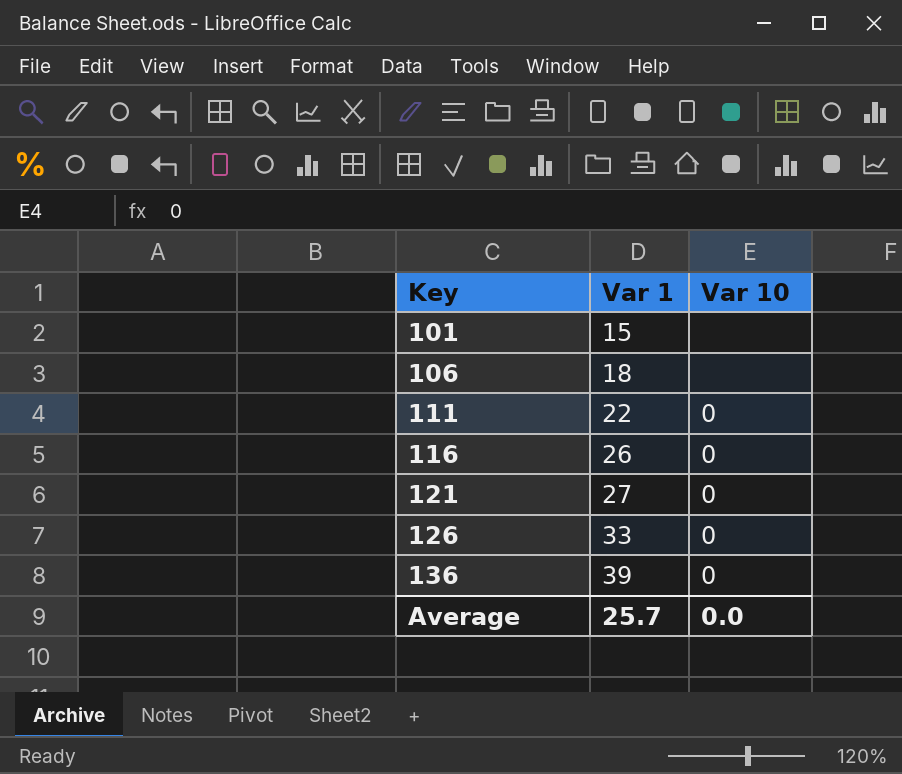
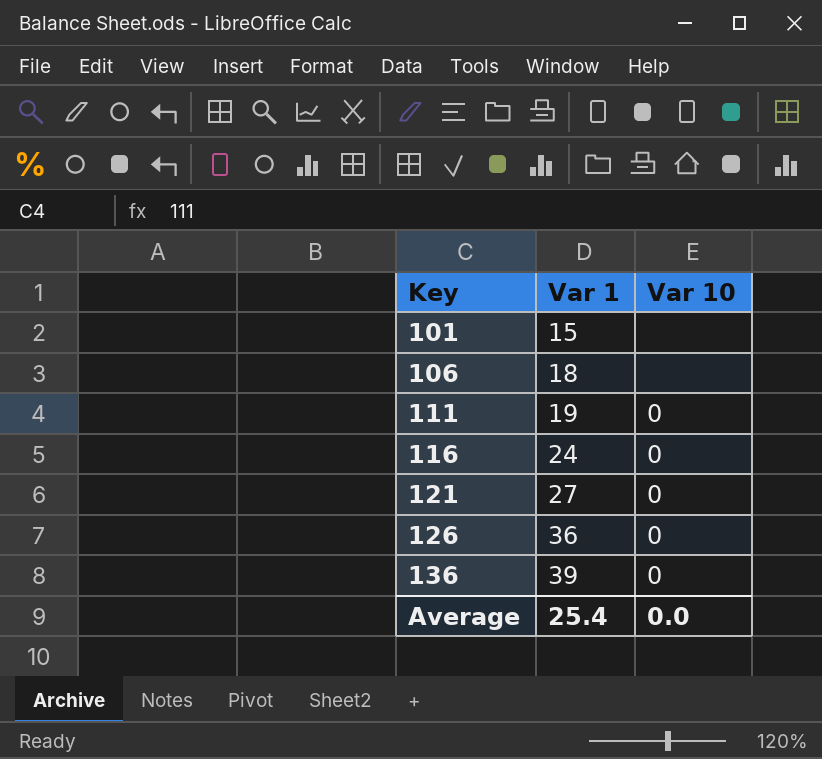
111 | Var 1: 22 -> 19
116 | Var 1: 26 -> 24
126 | Var 1: 33 -> 36
Average | Var 1: 25.7 -> 25.4

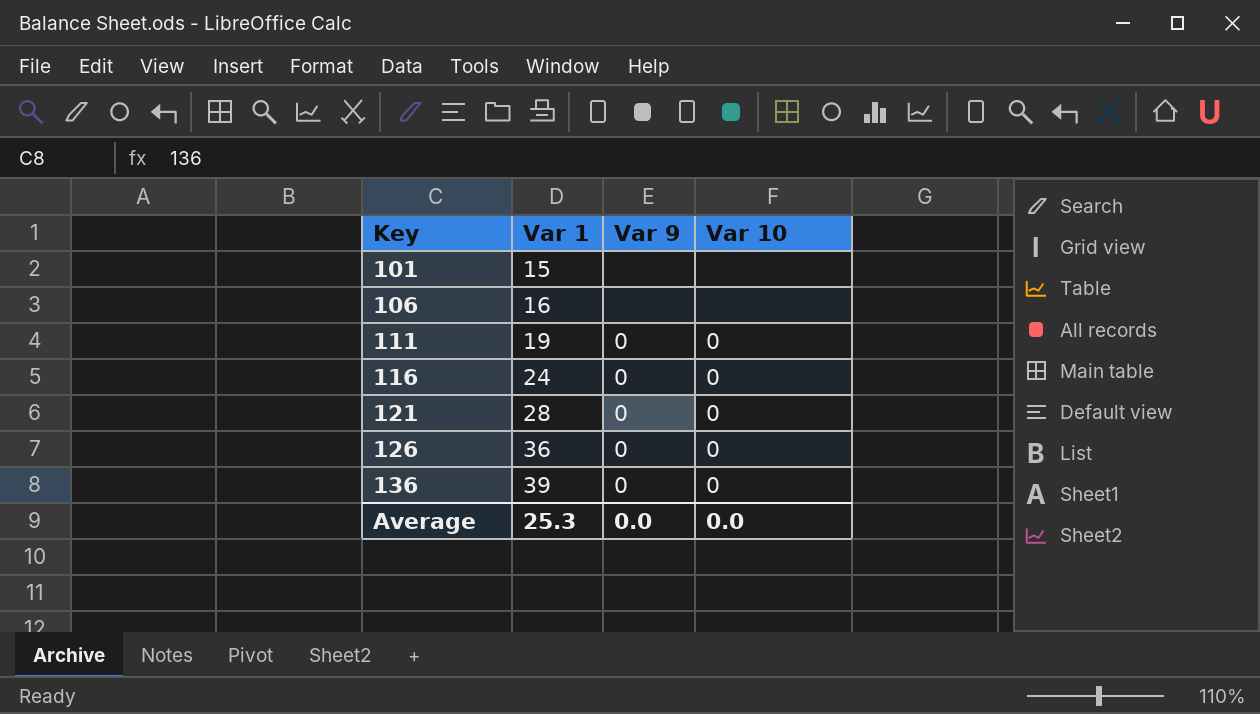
column Var 9 | position: none -> 3
106 | Var 1: 18 -> 16
121 | Var 1: 27 -> 28
Average | Var 1: 25.4 -> 25.3

